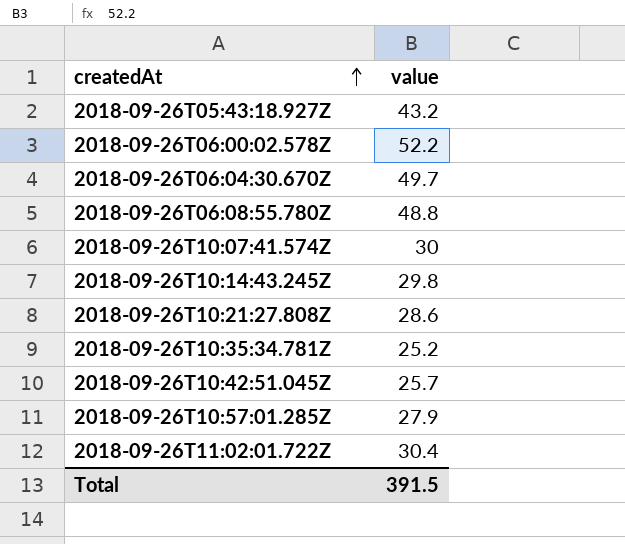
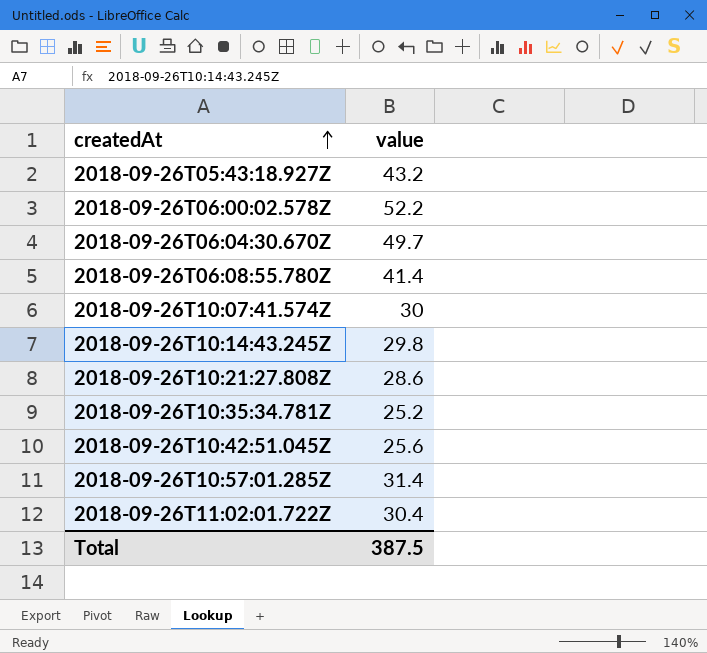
2018-09-26T06:08:55.780Z | value: 48.8 -> 41.4
2018-09-26T10:42:51.045Z | value: 25.7 -> 25.6
2018-09-26T10:57:01.285Z | value: 27.9 -> 31.4
Total | value: 391.5 -> 387.5

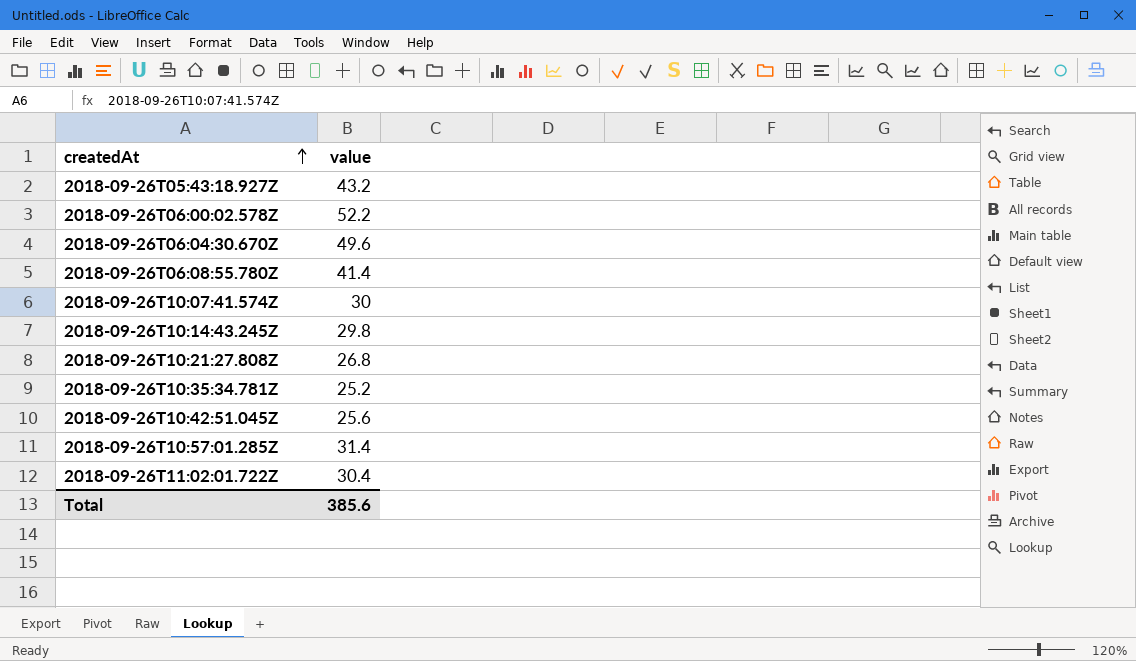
2018-09-26T06:04:30.670Z | value: 49.7 -> 49.6
2018-09-26T10:21:27.808Z | value: 28.6 -> 26.8
Total | value: 387.5 -> 385.6

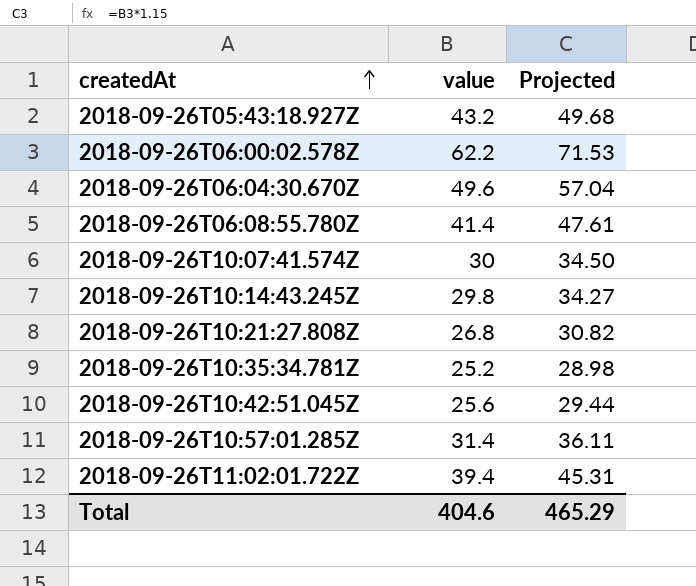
column Projected | formula: none -> [value] * 1.15
2018-09-26T06:00:02.578Z | value: 52.2 -> 62.2
2018-09-26T11:02:01.722Z | value: 30.4 -> 39.4
Total | value: 385.6 -> 404.6

